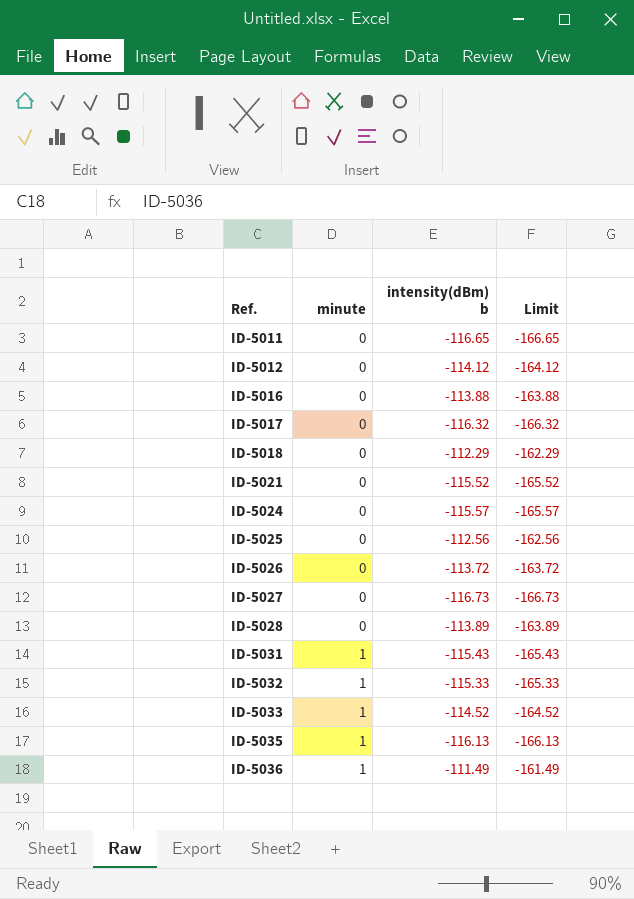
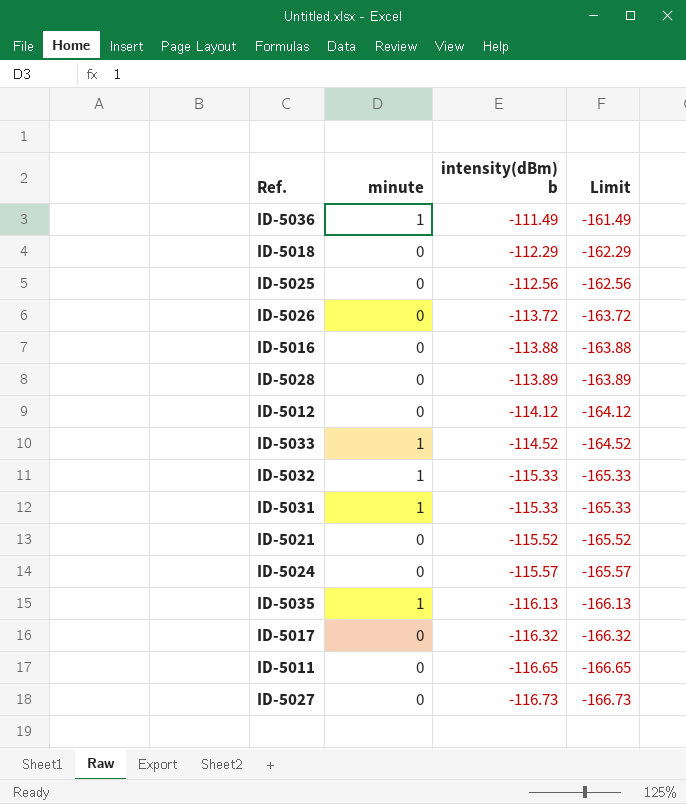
row order: Ref. ascending -> intensity(dBm) b descending
ID-5031 | intensity(dBm) b: -115.43 -> -115.33
ID-5031 | Limit: -165.43 -> -165.33

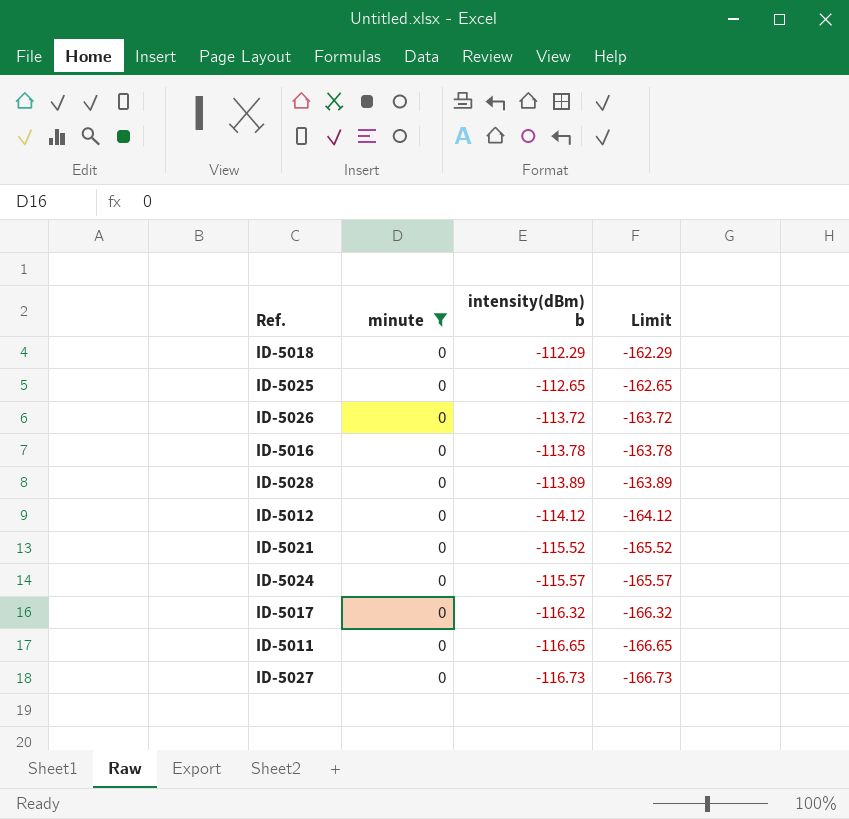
filter: none -> minute = 0
ID-5025 | intensity(dBm) b: -112.56 -> -112.65
ID-5025 | Limit: -162.56 -> -162.65
ID-5016 | intensity(dBm) b: -113.88 -> -113.78
ID-5016 | Limit: -163.88 -> -163.78

